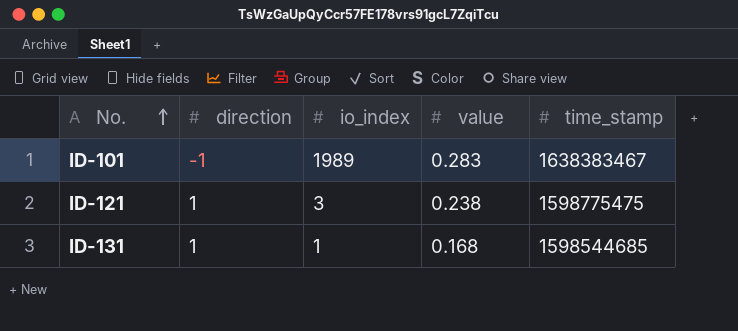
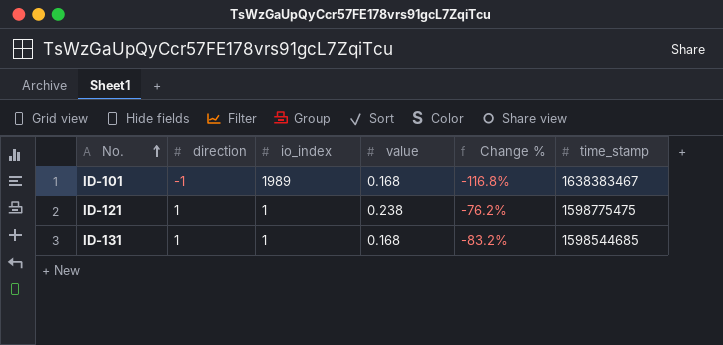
column Change % | formula: none -> ([value] - [direction]) / [direction]
ID-101 | value: 0.283 -> 0.168
ID-121 | io_index: 3 -> 1

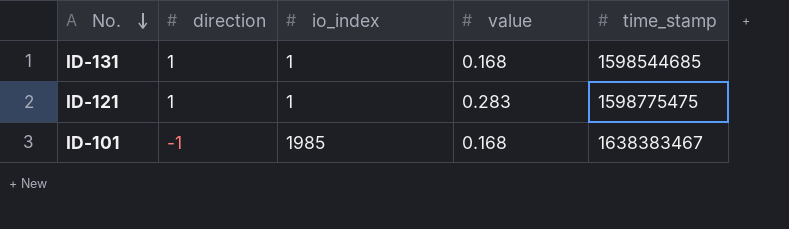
row order: No. ascending -> No. descending
column Change % | formula: ([value] - [direction]) / [direction] -> none
ID-121 | value: 0.238 -> 0.283
ID-101 | io_index: 1989 -> 1985

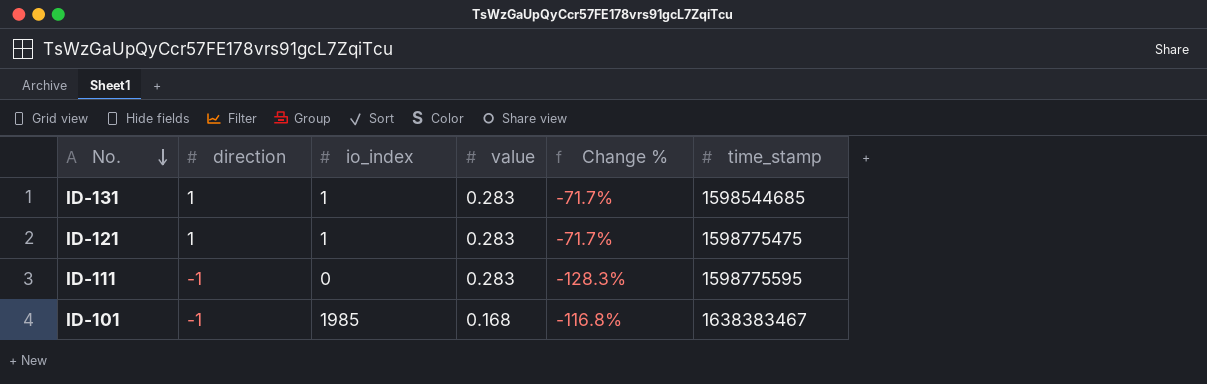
column Change % | formula: none -> ([value] - [direction]) / [direction]
ID-131 | value: 0.168 -> 0.283
row ID-111: none -> -1 | 0 | 0.283 | -128.3% | 1598775595

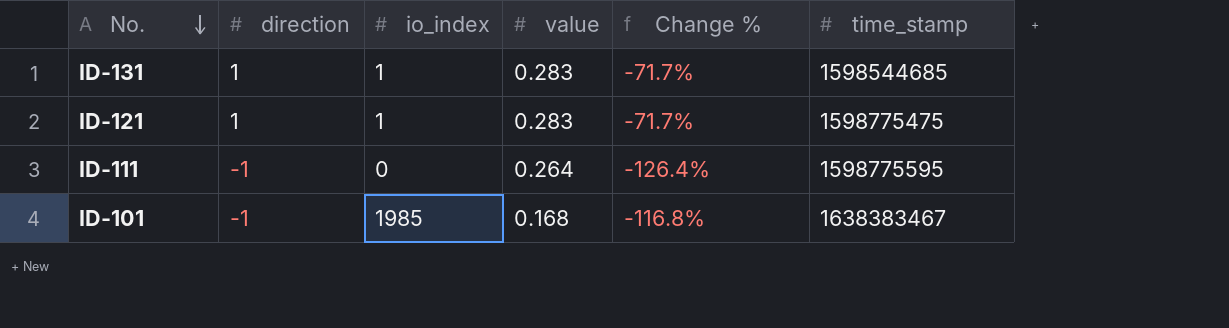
ID-111 | value: 0.283 -> 0.264
ID-111 | Change %: -128.3% -> -126.4%

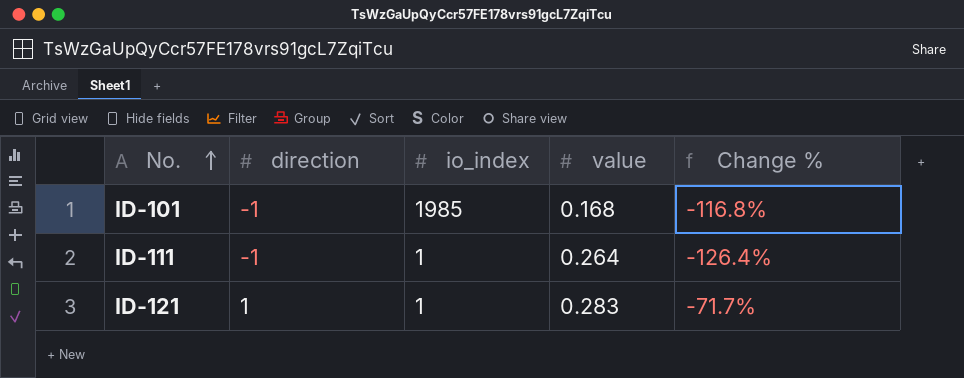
row order: No. descending -> No. ascending
column time_stamp | position: 6 -> none
row ID-131: 1 | 1 | 0.283 | -71.7% | 1598544685 -> none
ID-111 | io_index: 0 -> 1

